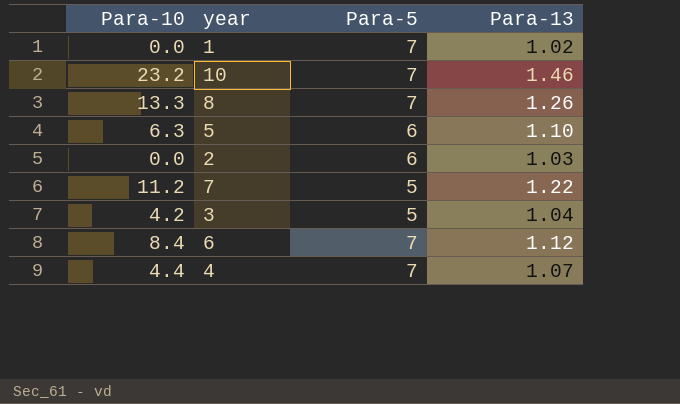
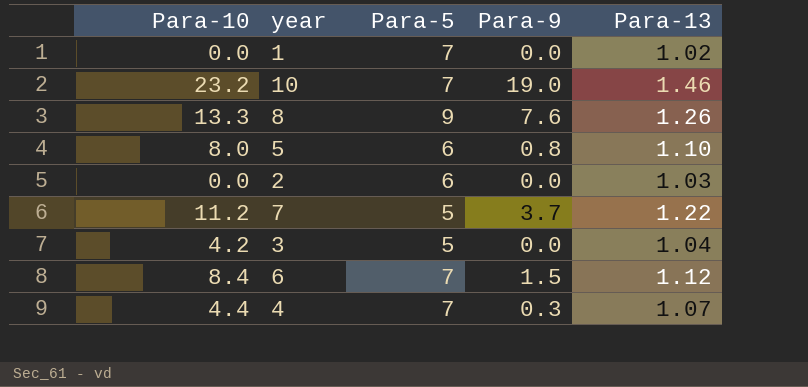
column Para-9 | position: none -> 4
8 | Para-5: 7 -> 9
5 | Para-10: 6.3 -> 8.0

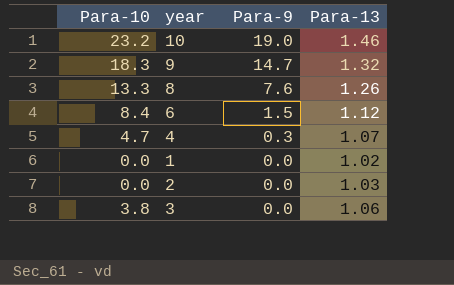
row order: none -> Para-9 descending
column Para-5 | position: 3 -> none
row 5: 8.0 | 6 | 0.8 | 1.10 -> none
row 7: 11.2 | 5 | 3.7 | 1.22 -> none
row 9: none -> 18.3 | 14.7 | 1.32
4 | Para-10: 4.4 -> 4.7
3 | Para-10: 4.2 -> 3.8
3 | Para-13: 1.04 -> 1.06

